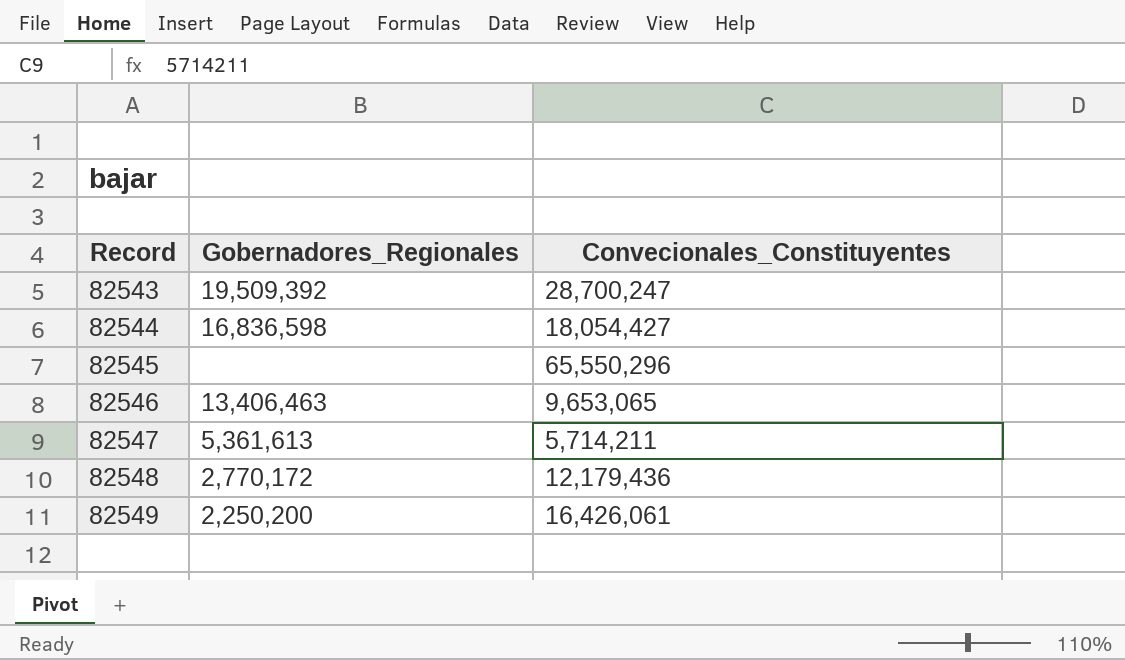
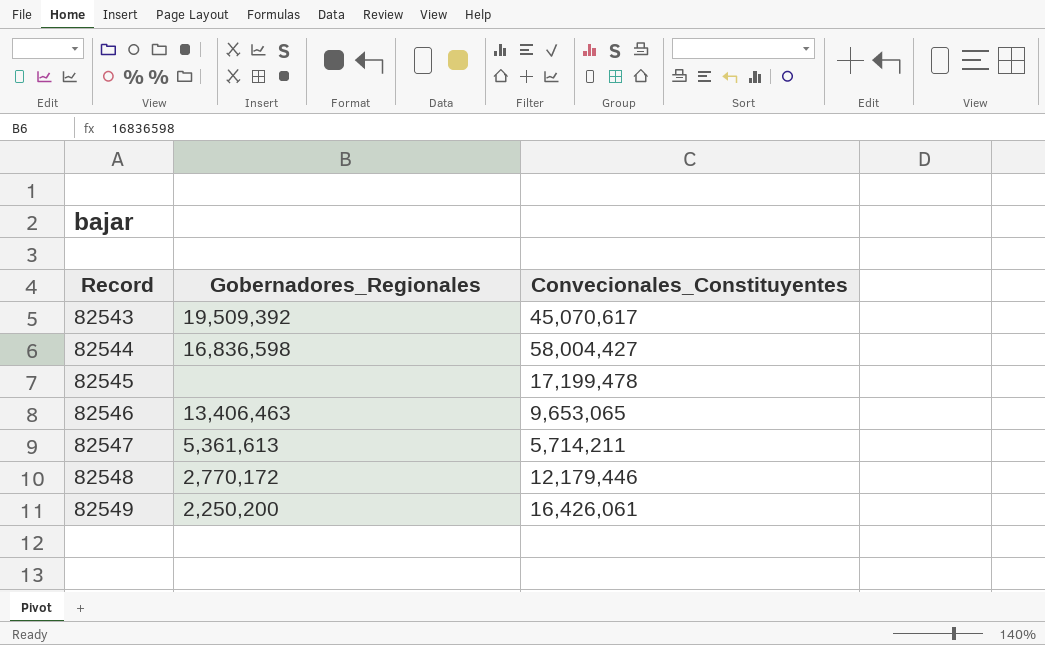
82543 | Convecionales_Constituyentes: 28,700,247 -> 45,070,617
82544 | Convecionales_Constituyentes: 18,054,427 -> 58,004,427
82545 | Convecionales_Constituyentes: 65,550,296 -> 17,199,478
82548 | Convecionales_Constituyentes: 12,179,436 -> 12,179,446

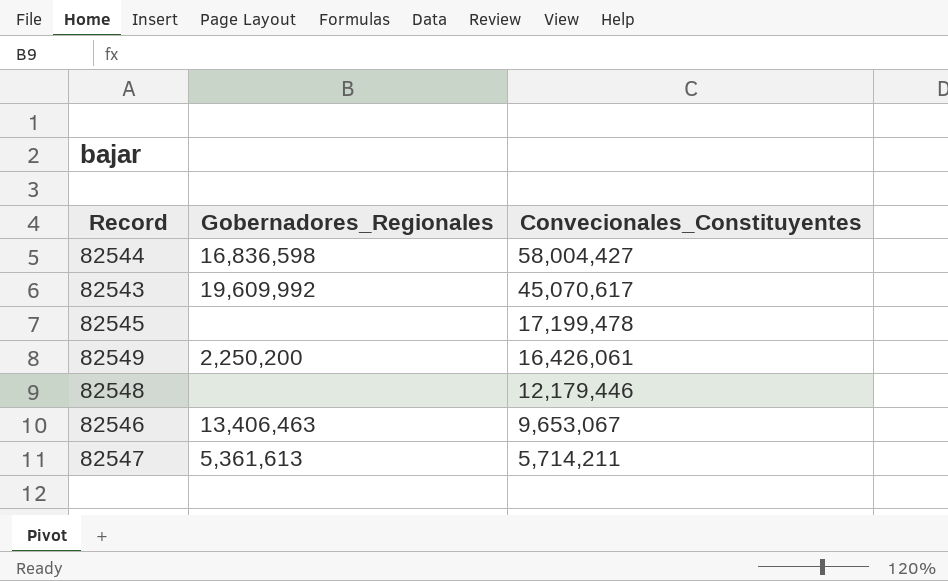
row order: Record ascending -> Convecionales_Constituyentes descending
82543 | Gobernadores_Regionales: 19,509,392 -> 19,609,992
82548 | Gobernadores_Regionales: 2,770,172 -> none
82546 | Convecionales_Constituyentes: 9,653,065 -> 9,653,067

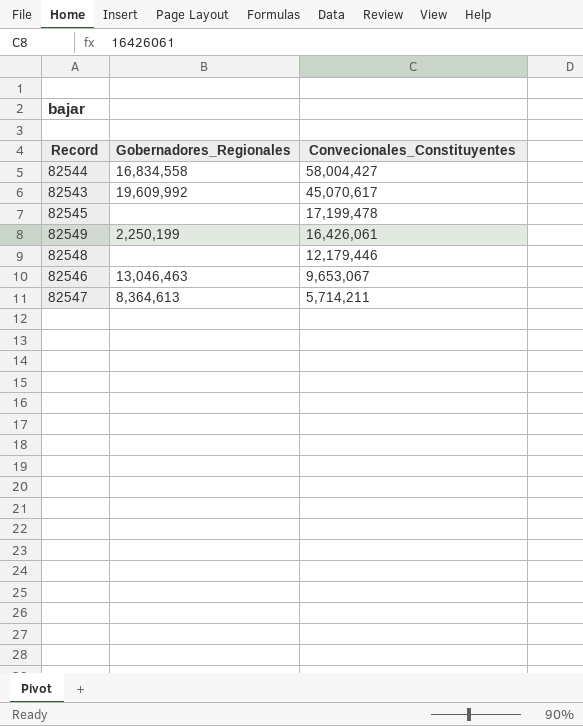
82544 | Gobernadores_Regionales: 16,836,598 -> 16,834,558
82549 | Gobernadores_Regionales: 2,250,200 -> 2,250,199
82546 | Gobernadores_Regionales: 13,406,463 -> 13,046,463
82547 | Gobernadores_Regionales: 5,361,613 -> 8,364,613

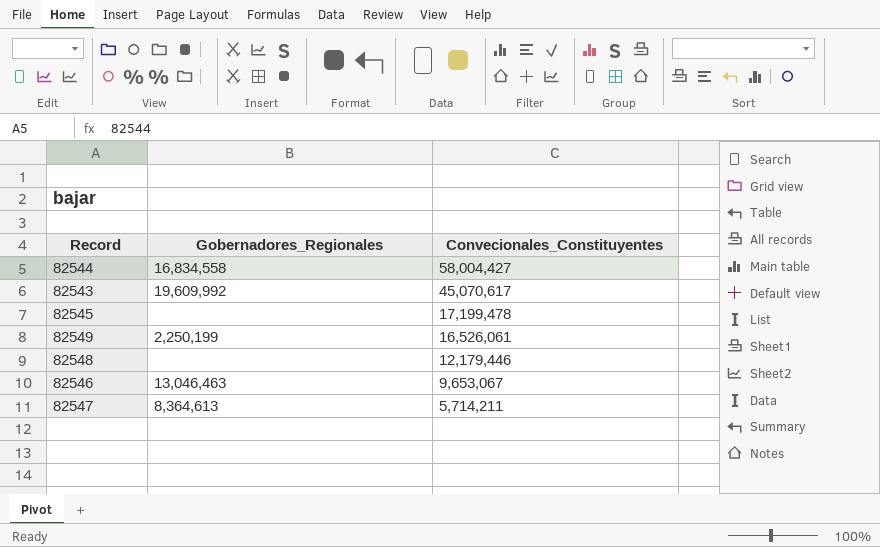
82549 | Convecionales_Constituyentes: 16,426,061 -> 16,526,061

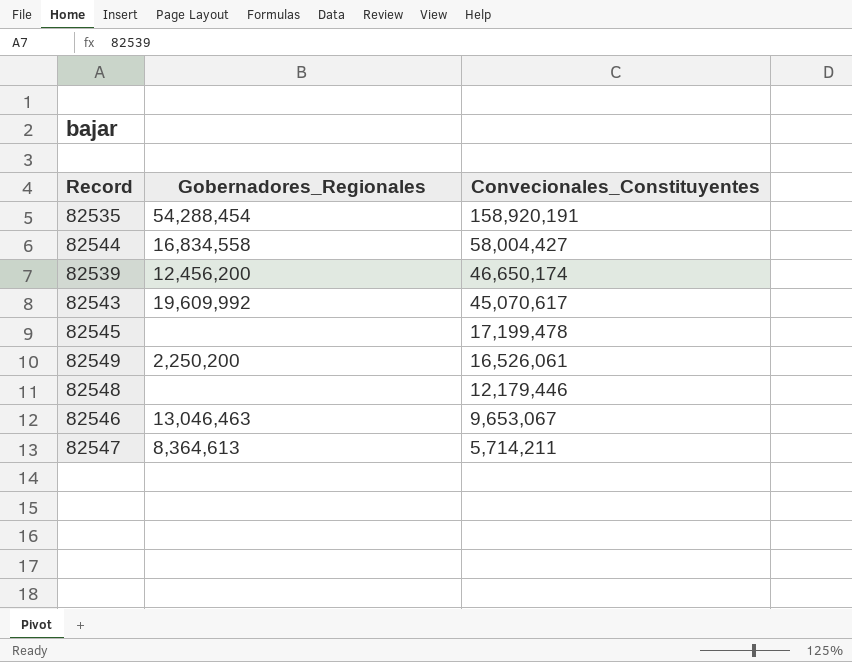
row 82535: none -> 54,288,454 | 158,920,191
row 82539: none -> 12,456,200 | 46,650,174
82549 | Gobernadores_Regionales: 2,250,199 -> 2,250,200

